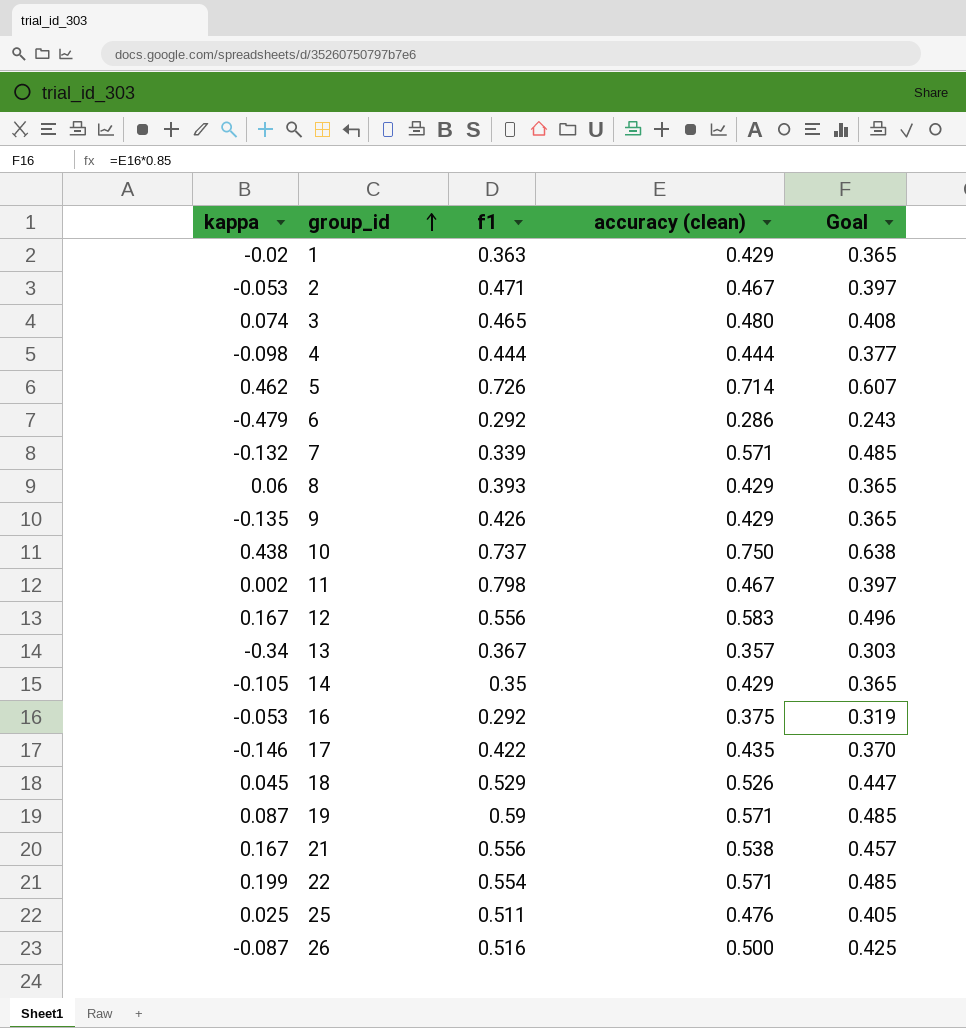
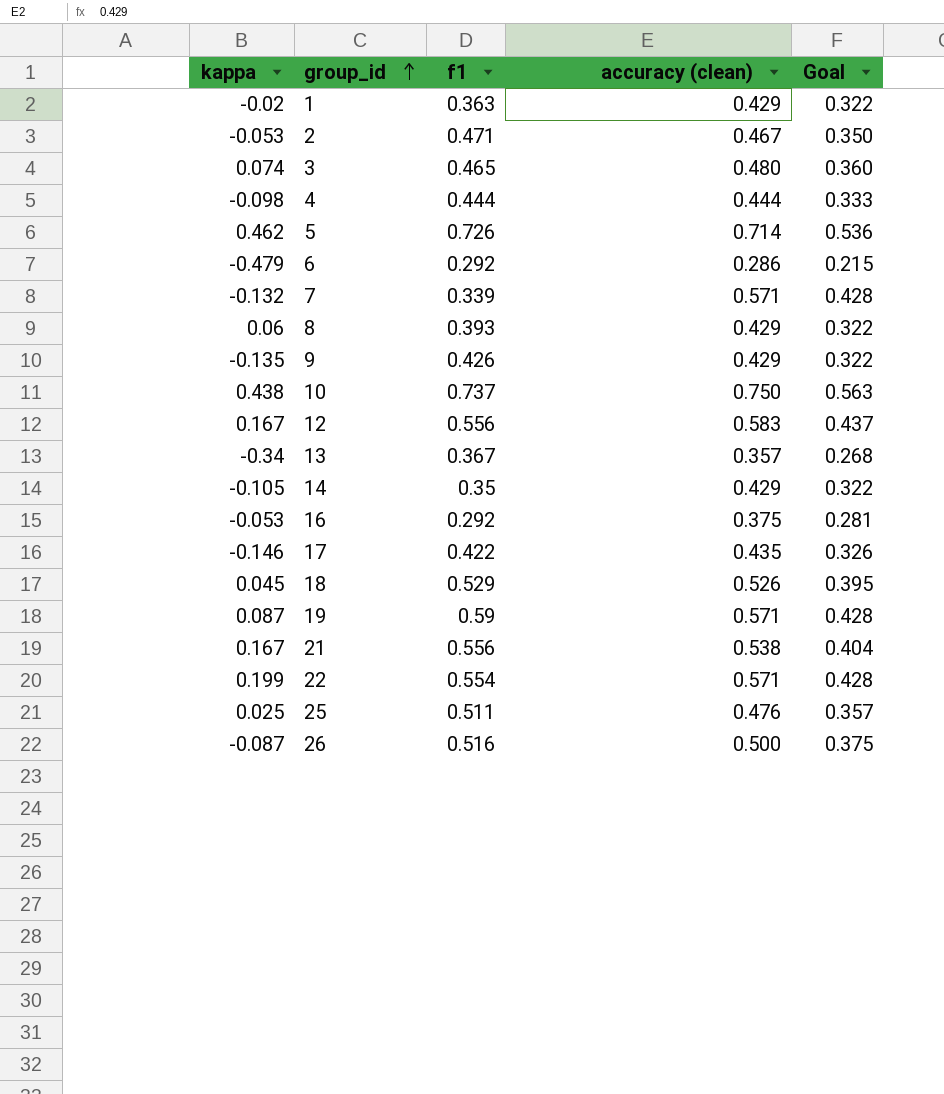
column Goal | formula: [accuracy (clean)] * 0.85 -> [accuracy (clean)] * 0.75
row 11: 0.002 | 0.798 | 0.467 | 0.397 -> none

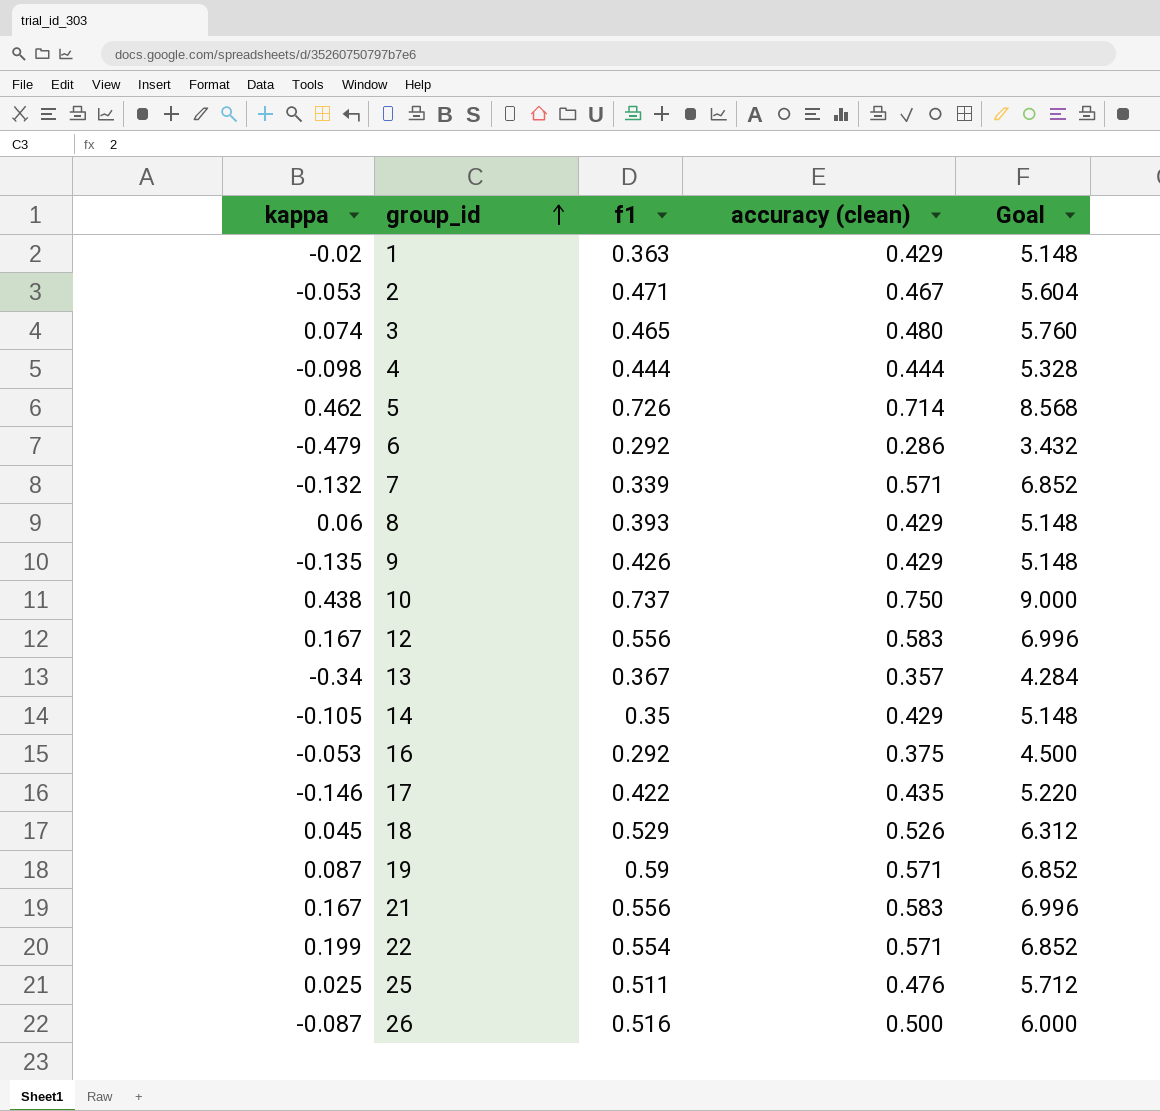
column Goal | formula: [accuracy (clean)] * 0.75 -> [accuracy (clean)] * 12
21 | accuracy (clean): 0.538 -> 0.583

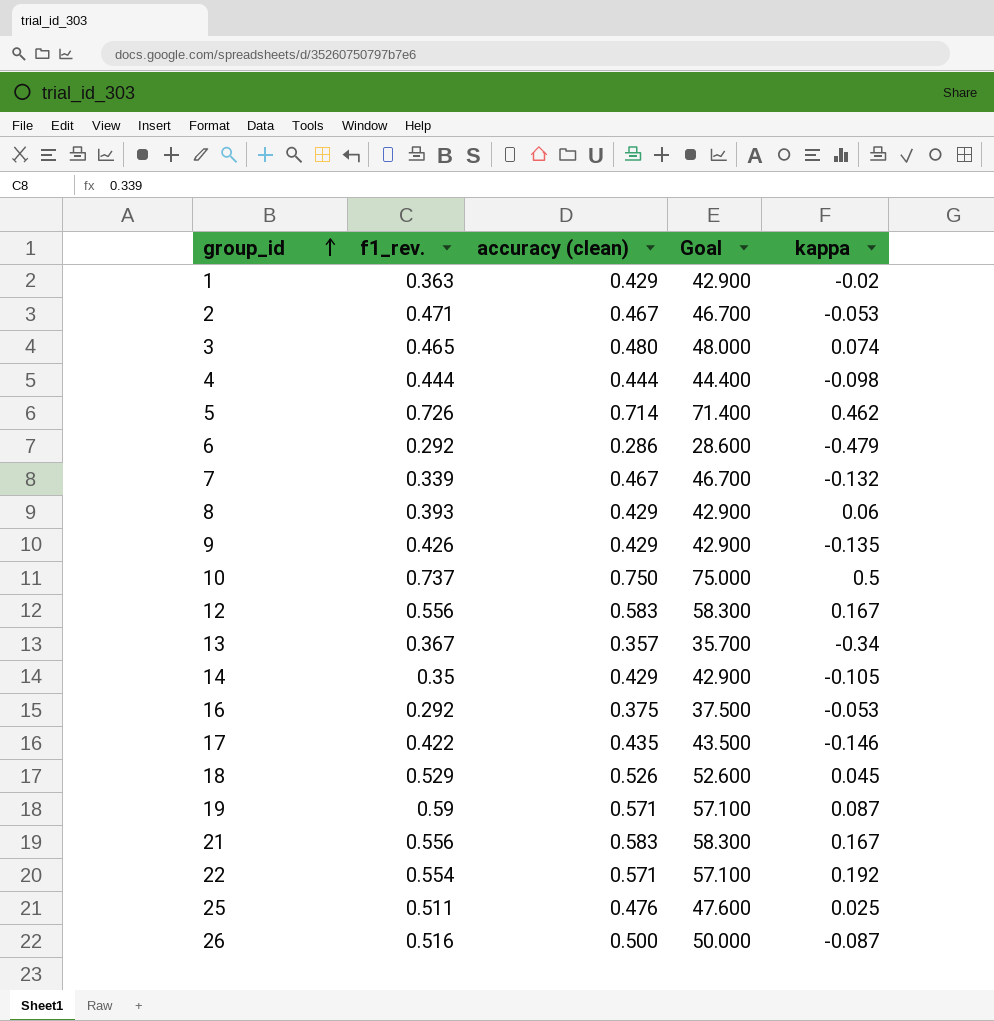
column name: f1 -> f1_rev.
column Goal | formula: [accuracy (clean)] * 12 -> [accuracy (clean)] * 100
column kappa | position: 1 -> 5
7 | accuracy (clean): 0.571 -> 0.467
10 | kappa: 0.438 -> 0.5
22 | kappa: 0.199 -> 0.192

